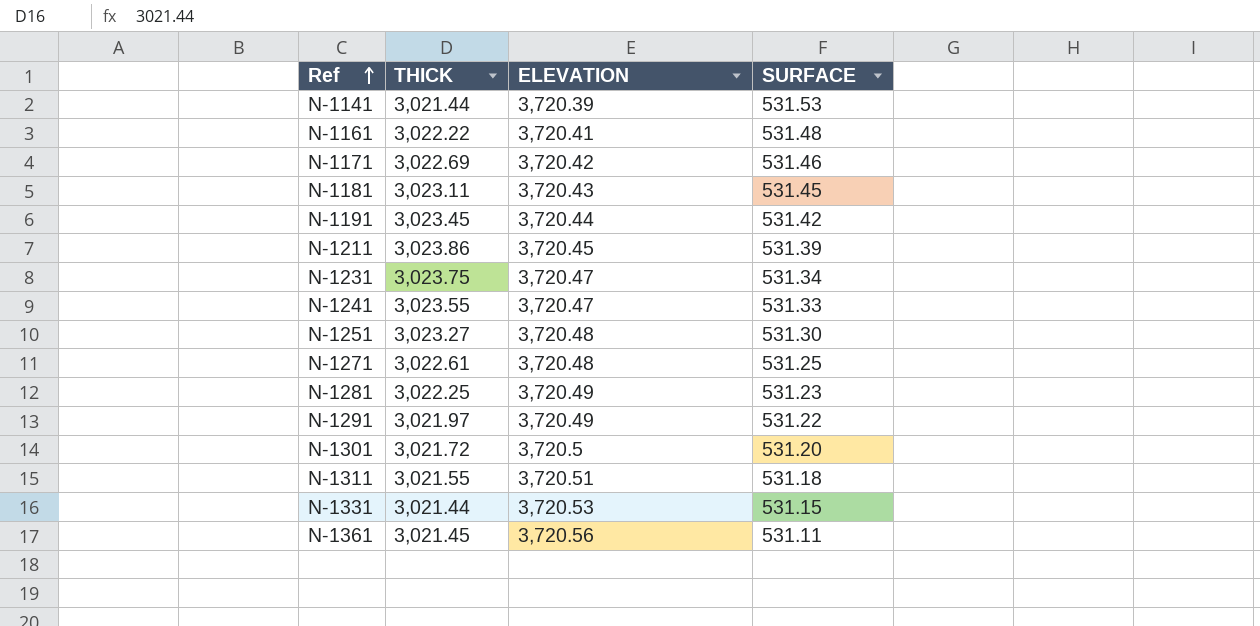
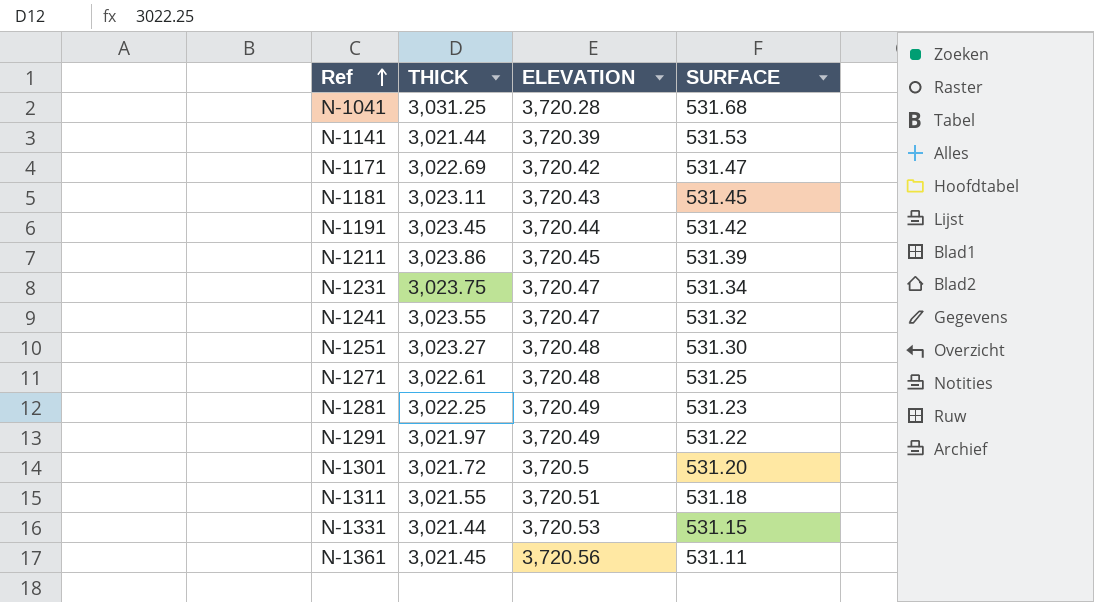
row N-1161: 3,022.22 | 3,720.41 | 531.48 -> none
row N-1041: none -> 3,031.25 | 3,720.28 | 531.68
N-1171 | SURFACE: 531.46 -> 531.47
N-1241 | SURFACE: 531.33 -> 531.32

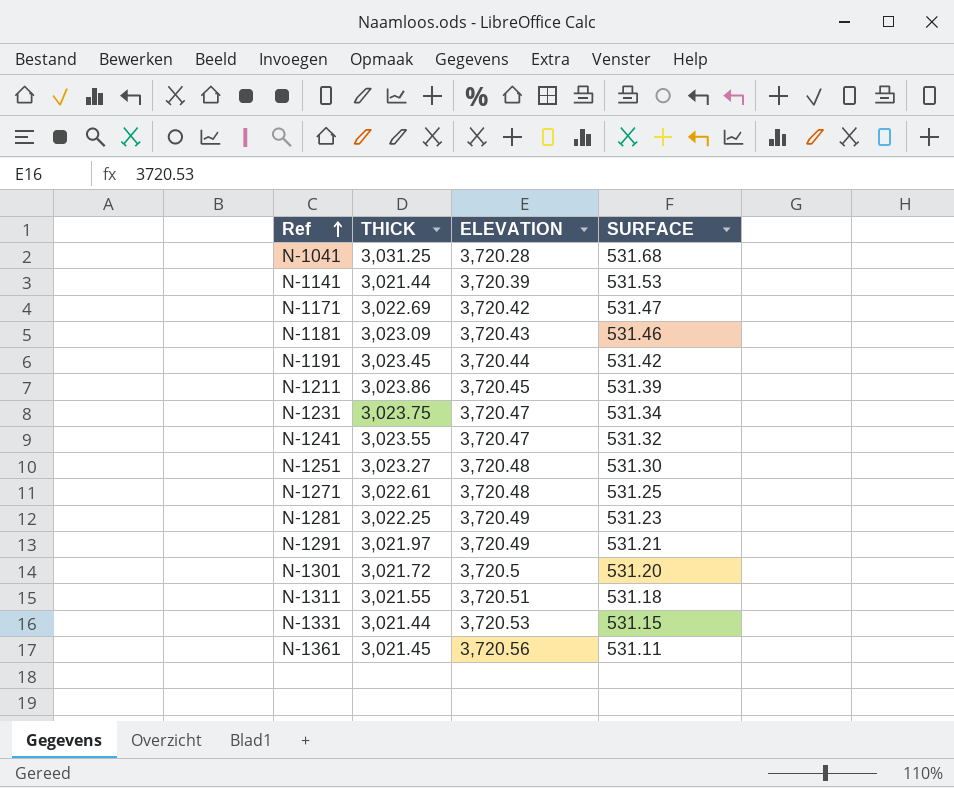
N-1181 | THICK: 3,023.11 -> 3,023.09
N-1181 | SURFACE: 531.45 -> 531.46
N-1291 | SURFACE: 531.22 -> 531.21

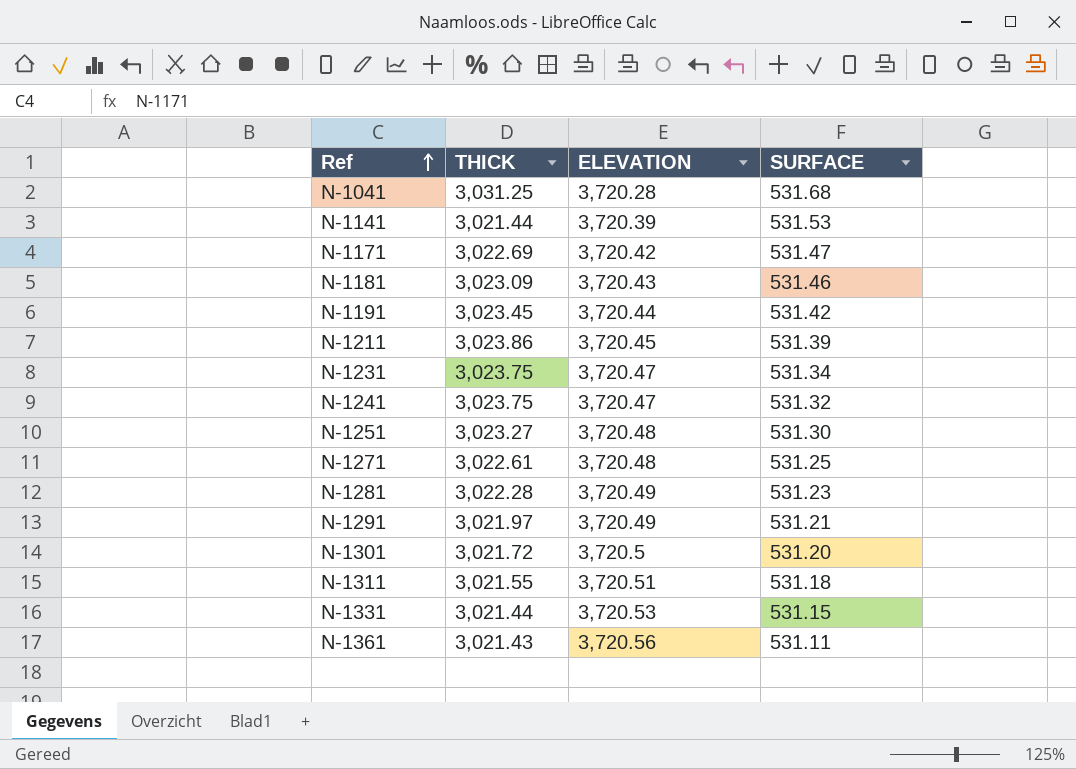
N-1241 | THICK: 3,023.55 -> 3,023.75
N-1281 | THICK: 3,022.25 -> 3,022.28
N-1361 | THICK: 3,021.45 -> 3,021.43

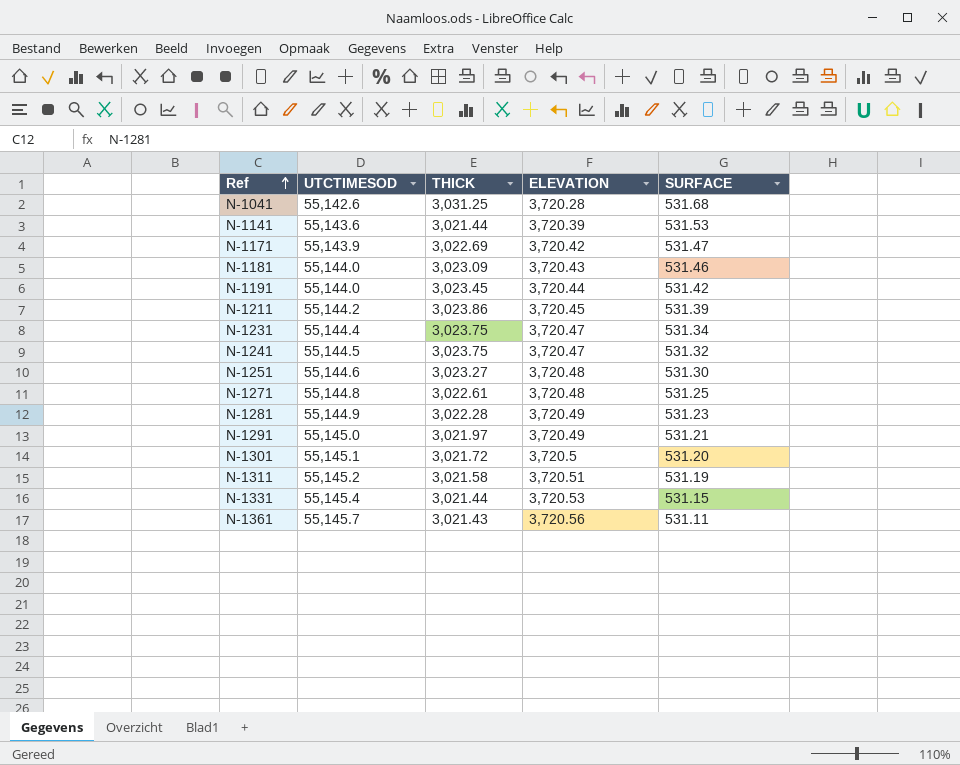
column UTCTIMESOD | position: none -> 2
N-1311 | THICK: 3,021.55 -> 3,021.58
N-1311 | SURFACE: 531.18 -> 531.19

